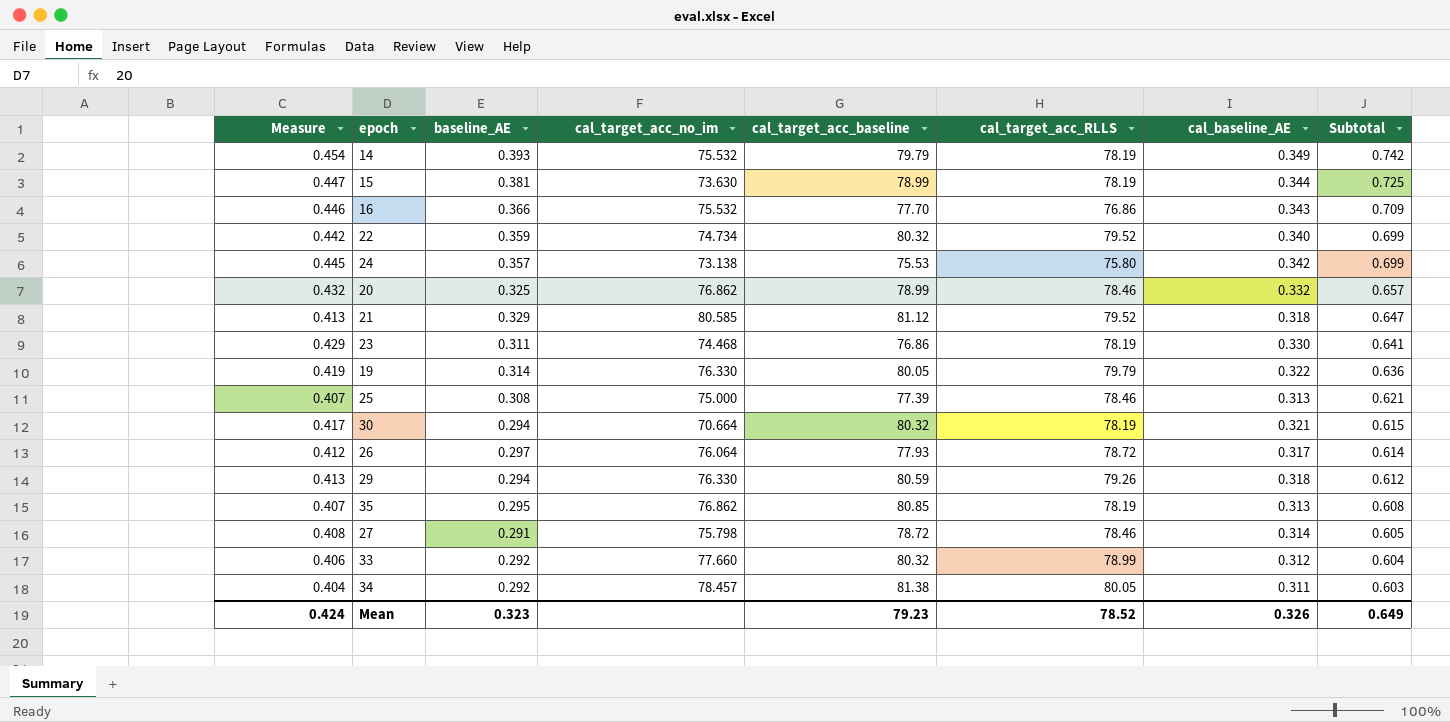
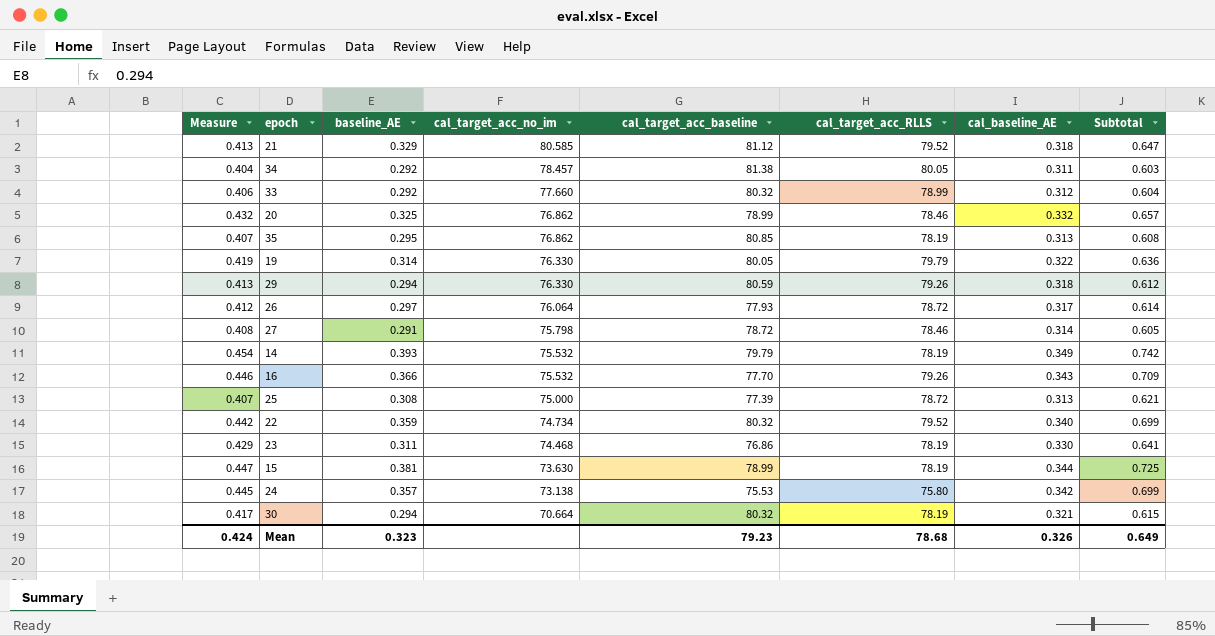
row order: Subtotal descending -> cal_target_acc_no_im descending
16 | cal_target_acc_RLLS: 76.86 -> 79.26
25 | cal_target_acc_RLLS: 78.46 -> 78.72
Mean | cal_target_acc_RLLS: 78.52 -> 78.68

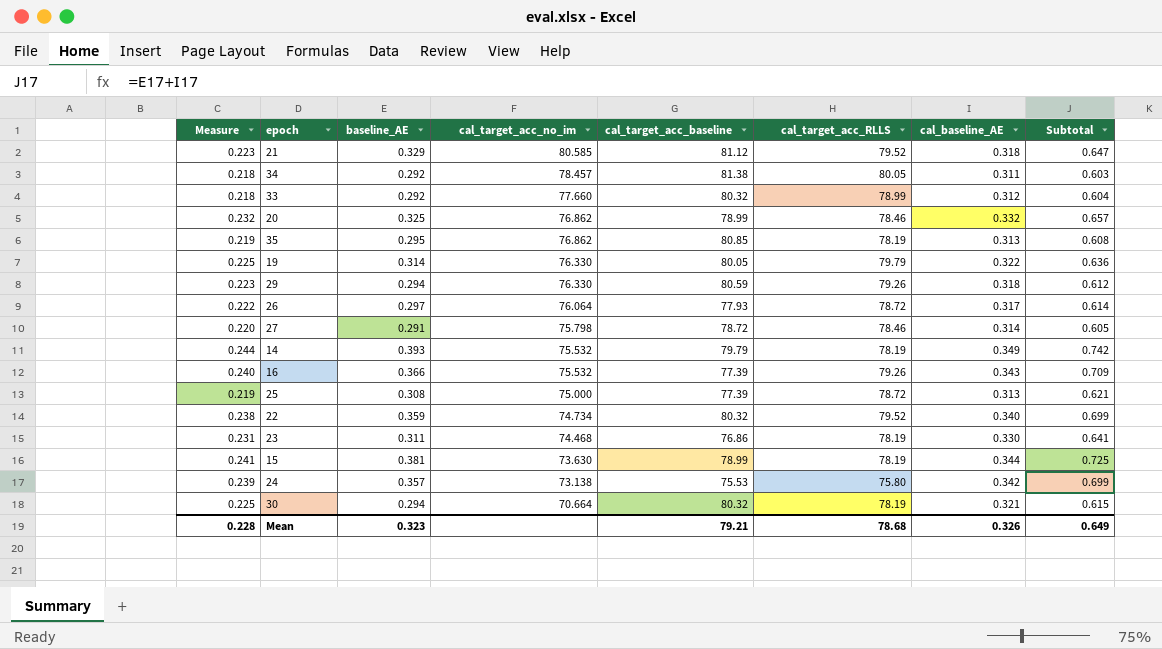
column Measure | formula: [cal_baseline_AE] * 1.3 -> [cal_baseline_AE] * 0.7
16 | cal_target_acc_baseline: 77.70 -> 77.39
Mean | Measure: 0.424 -> 0.228
Mean | cal_target_acc_baseline: 79.23 -> 79.21

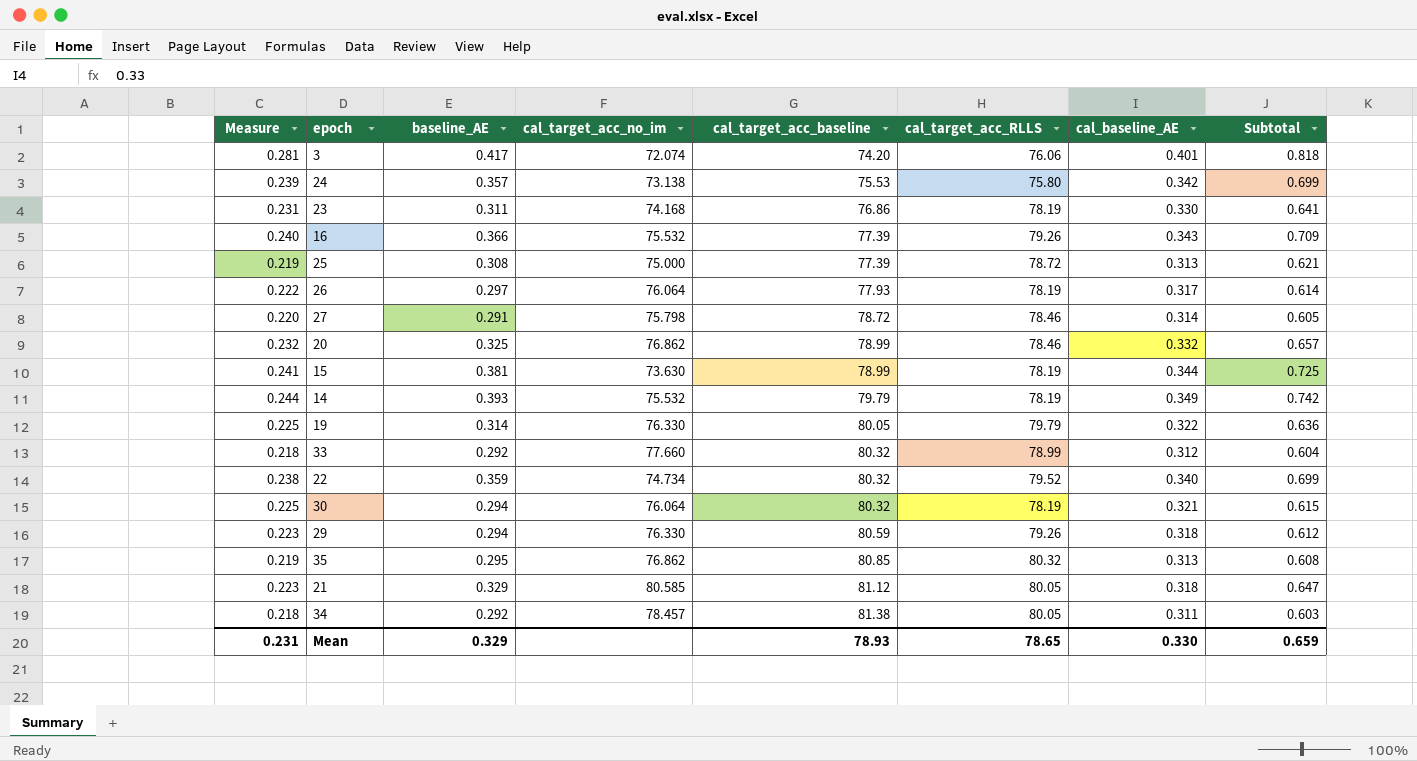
row order: cal_target_acc_no_im descending -> cal_target_acc_baseline ascending
row 3: none -> 0.281 | 0.417 | 72.074 | 74.20 | 76.06 | 0.401 | 0.818
23 | cal_target_acc_no_im: 74.468 -> 74.168
26 | cal_target_acc_RLLS: 78.72 -> 78.19
30 | cal_target_acc_no_im: 70.664 -> 76.064
35 | cal_target_acc_RLLS: 78.19 -> 80.32
21 | cal_target_acc_RLLS: 79.52 -> 80.05
Mean | Measure: 0.228 -> 0.231
Mean | baseline_AE: 0.323 -> 0.329
Mean | cal_target_acc_baseline: 79.21 -> 78.93
Mean | cal_target_acc_RLLS: 78.68 -> 78.65
Mean | cal_baseline_AE: 0.326 -> 0.330
Mean | Subtotal: 0.649 -> 0.659

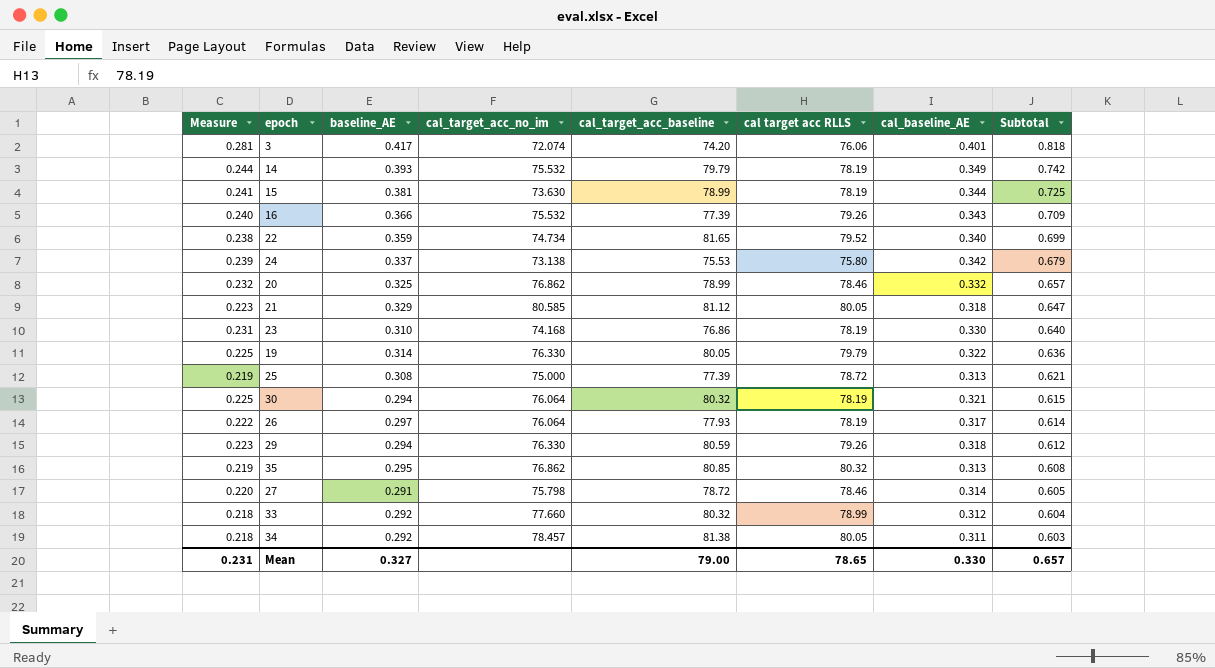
row order: cal_target_acc_baseline ascending -> Subtotal descending
column name: cal_target_acc_RLLS -> cal target acc RLLS
22 | cal_target_acc_baseline: 80.32 -> 81.65
24 | baseline_AE: 0.357 -> 0.337
24 | Subtotal: 0.699 -> 0.679
23 | baseline_AE: 0.311 -> 0.310
23 | Subtotal: 0.641 -> 0.640
Mean | baseline_AE: 0.329 -> 0.327
Mean | cal_target_acc_baseline: 78.93 -> 79.00
Mean | Subtotal: 0.659 -> 0.657

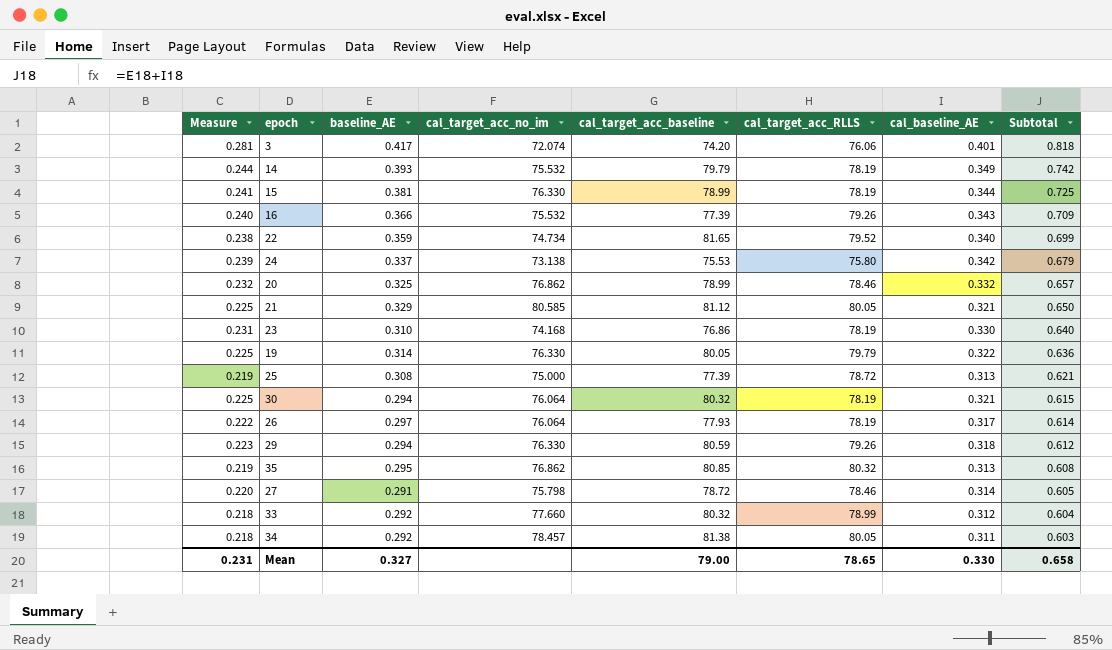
column name: cal target acc RLLS -> cal_target_acc_RLLS
15 | cal_target_acc_no_im: 73.630 -> 76.330
21 | Measure: 0.223 -> 0.225
21 | cal_baseline_AE: 0.318 -> 0.321
21 | Subtotal: 0.647 -> 0.650
Mean | Subtotal: 0.657 -> 0.658

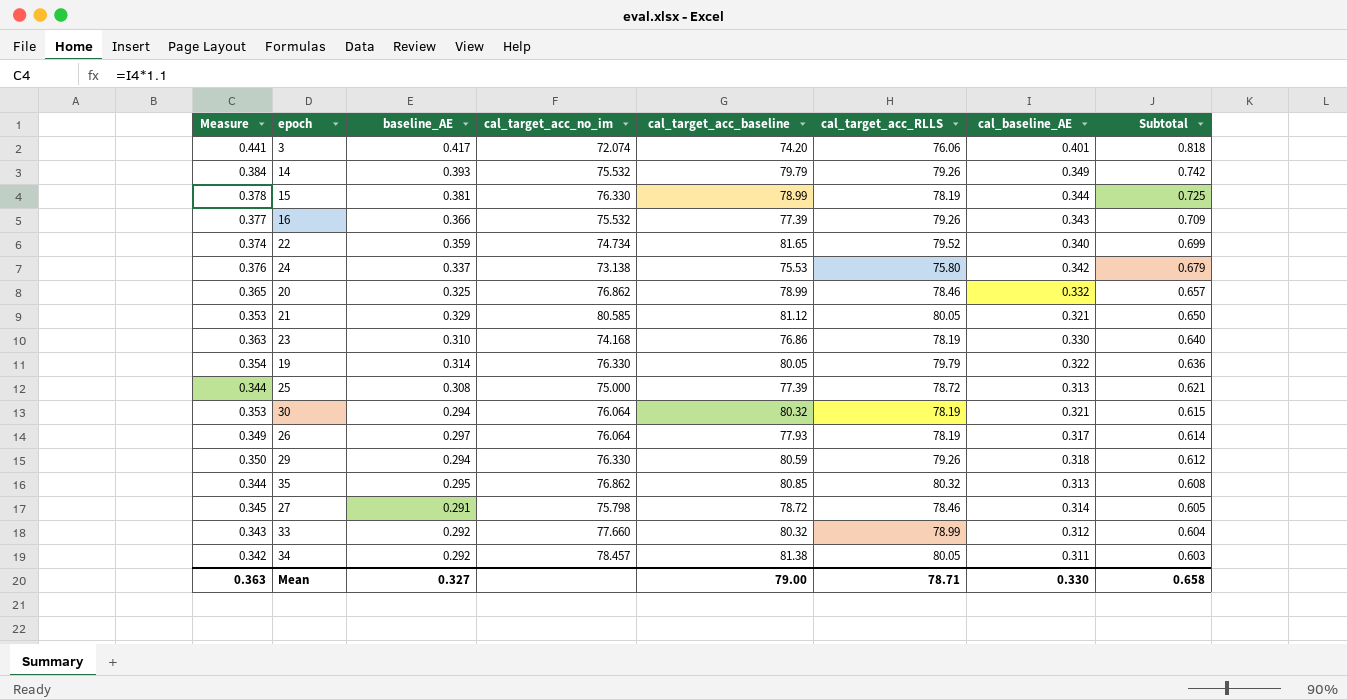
column Measure | formula: [cal_baseline_AE] * 0.7 -> [cal_baseline_AE] * 1.1
14 | cal_target_acc_RLLS: 78.19 -> 79.26
Mean | Measure: 0.231 -> 0.363
Mean | cal_target_acc_RLLS: 78.65 -> 78.71

